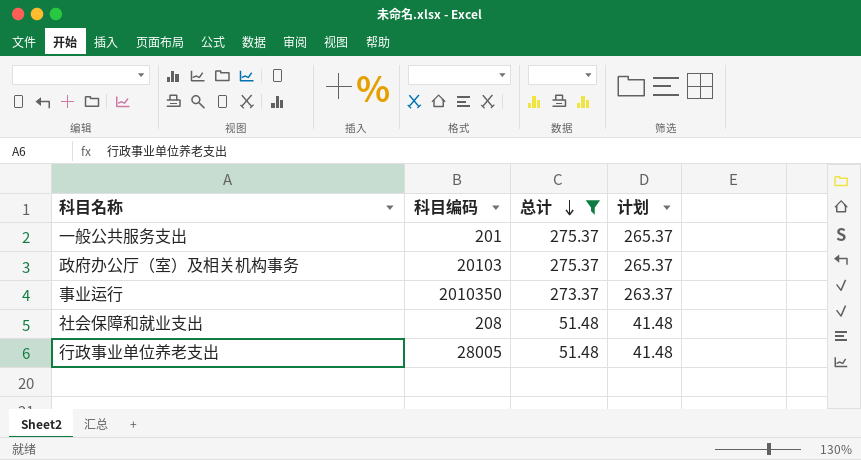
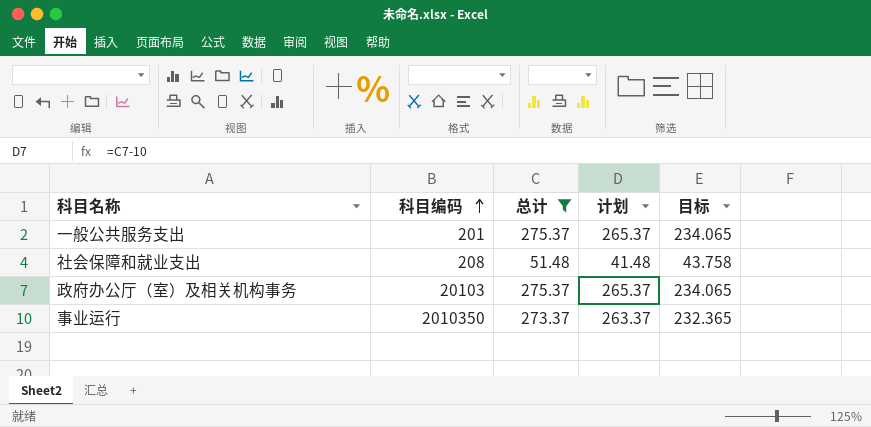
row order: 总计 descending -> 科目编码 ascending
column 目标 | formula: none -> [总计] * 0.85
row 行政事业单位养老支出: 28005 | 51.48 | 41.48 -> none

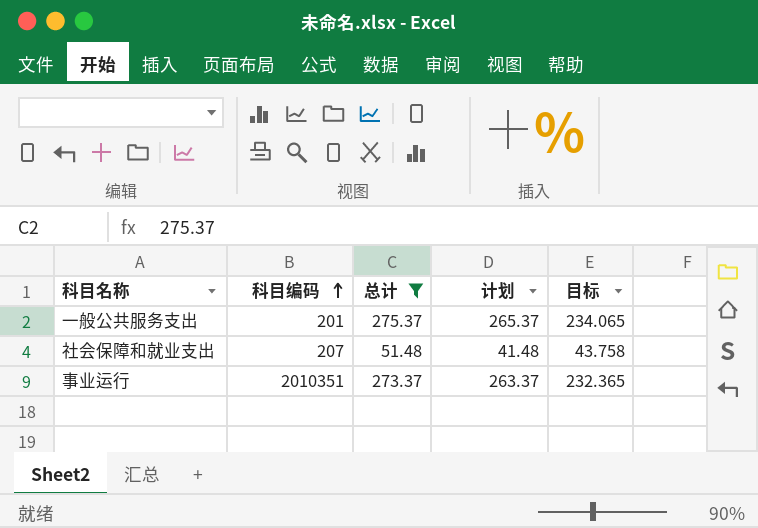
row 政府办公厅（室）及相关机构事务: 20103 | 275.37 | 265.37 | 234.065 -> none
社会保障和就业支出 | 科目编码: 208 -> 207
事业运行 | 科目编码: 2010350 -> 2010351

